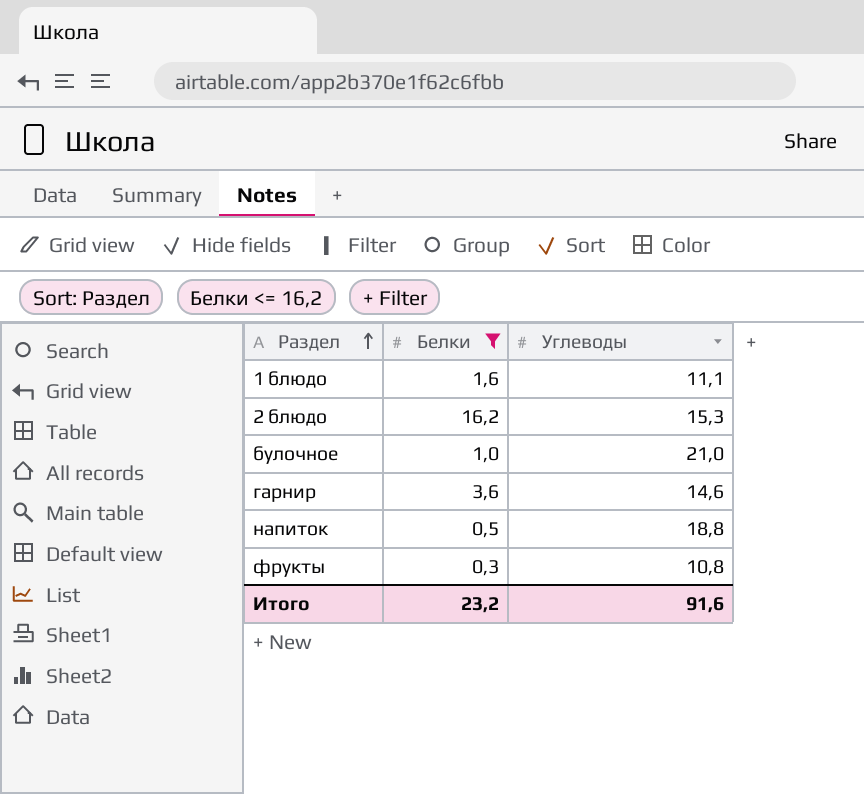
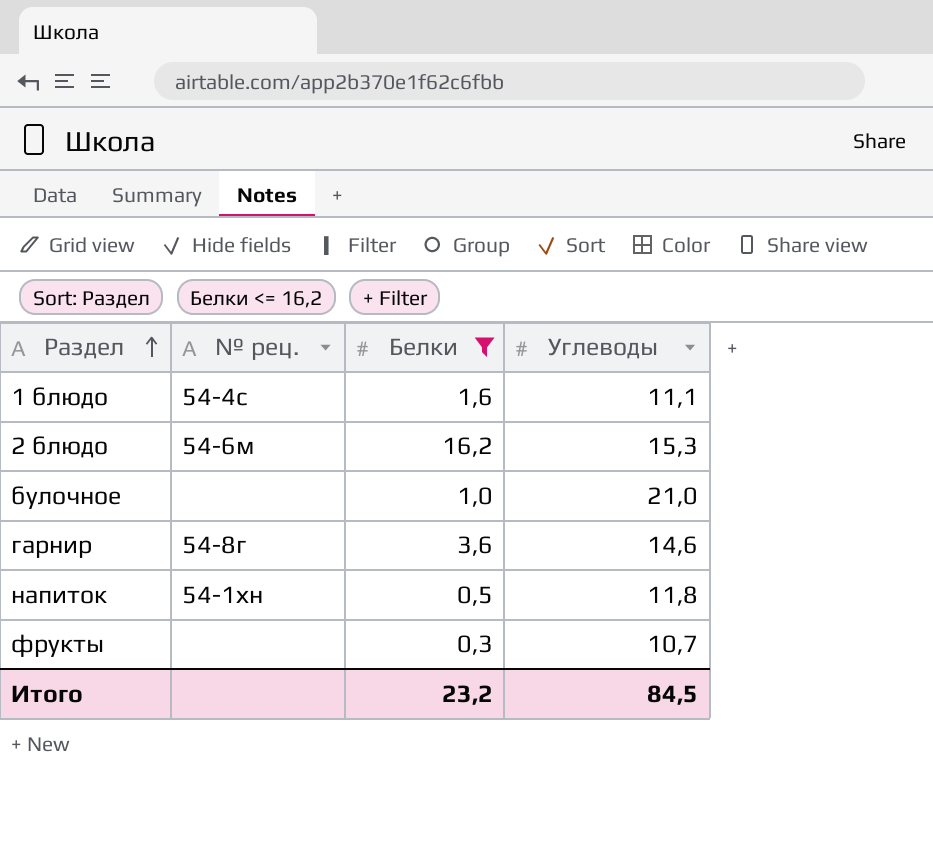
column № рец. | position: none -> 2
напиток | Углеводы: 18,8 -> 11,8
фрукты | Углеводы: 10,8 -> 10,7
Итого | Углеводы: 91,6 -> 84,5

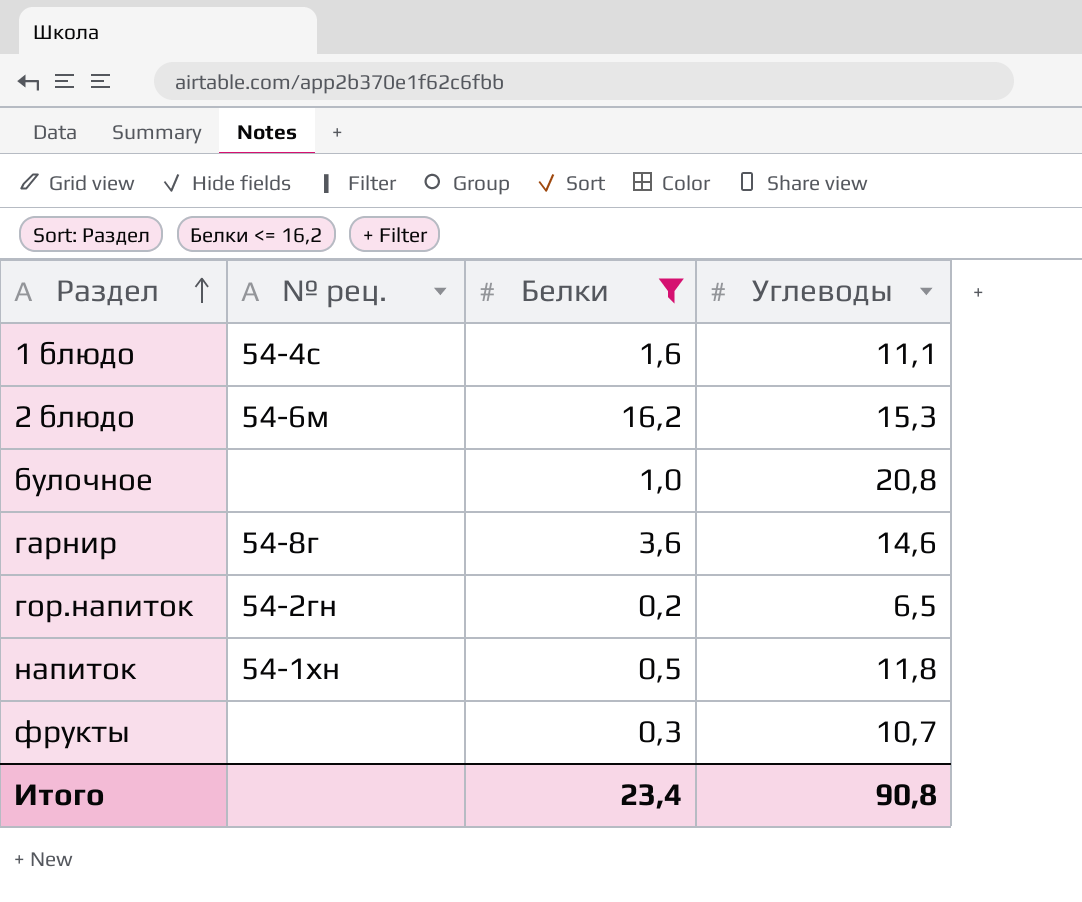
булочное | Углеводы: 21,0 -> 20,8
row гор.напиток: none -> 54-2гн | 0,2 | 6,5
Итого | Белки: 23,2 -> 23,4
Итого | Углеводы: 84,5 -> 90,8

